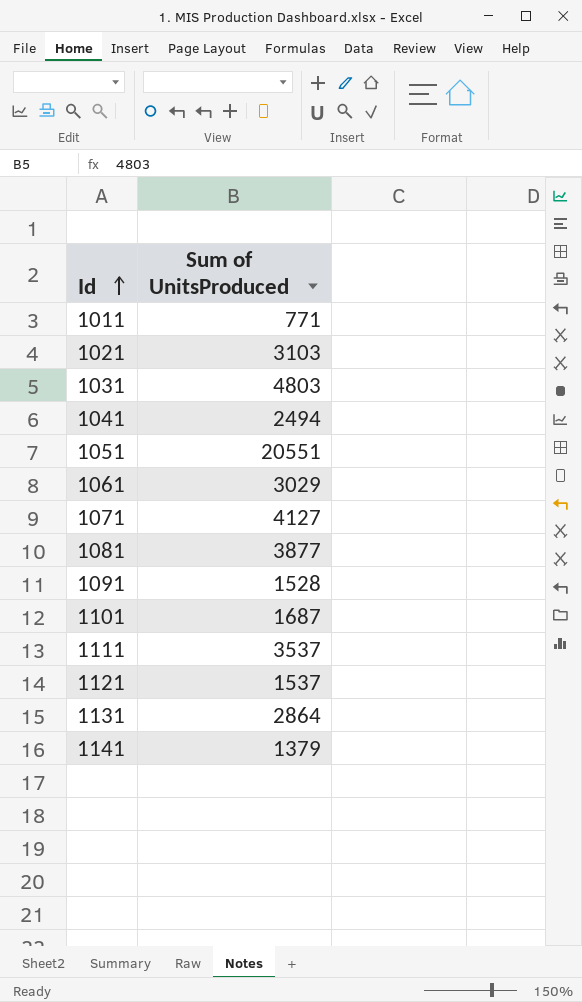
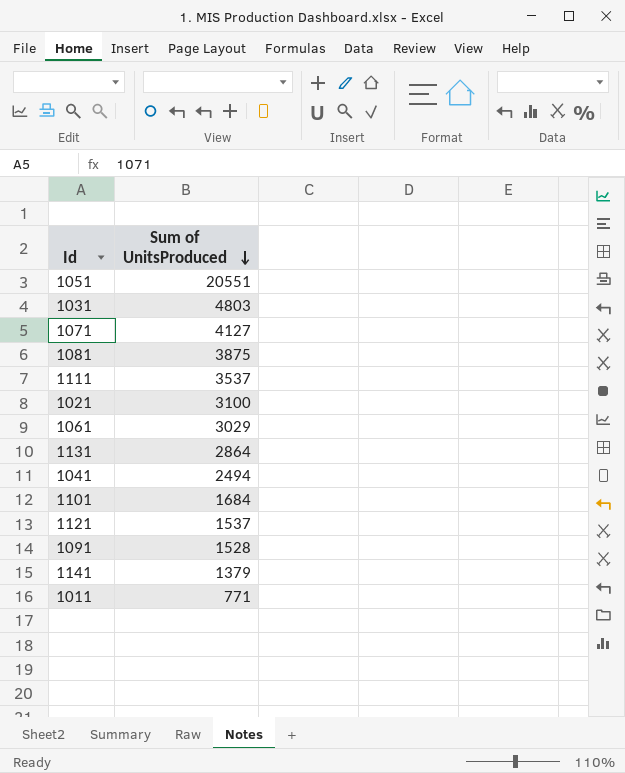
row order: Id ascending -> Sum of UnitsProduced descending
1081 | Sum of UnitsProduced: 3877 -> 3875
1021 | Sum of UnitsProduced: 3103 -> 3100
1101 | Sum of UnitsProduced: 1687 -> 1684

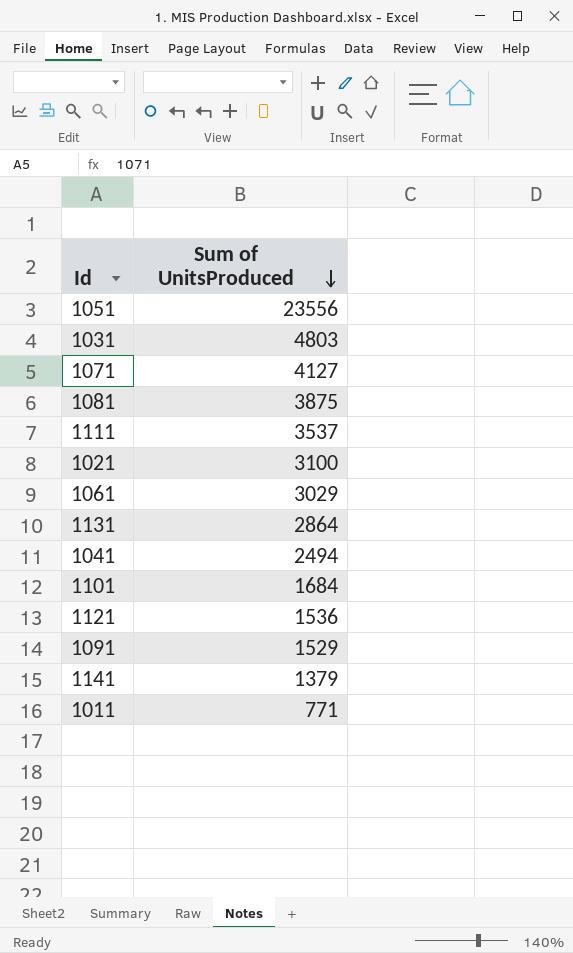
1051 | Sum of UnitsProduced: 20551 -> 23556
1121 | Sum of UnitsProduced: 1537 -> 1536
1091 | Sum of UnitsProduced: 1528 -> 1529

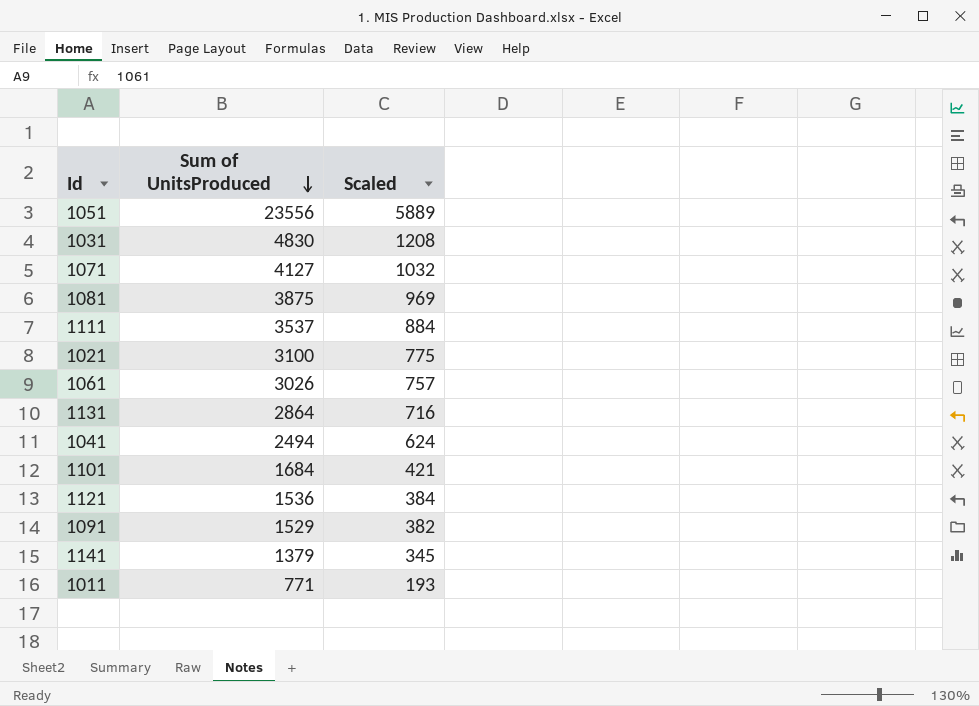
column Scaled | formula: none -> [Sum of UnitsProduced] * 0.25
1031 | Sum of UnitsProduced: 4803 -> 4830
1061 | Sum of UnitsProduced: 3029 -> 3026

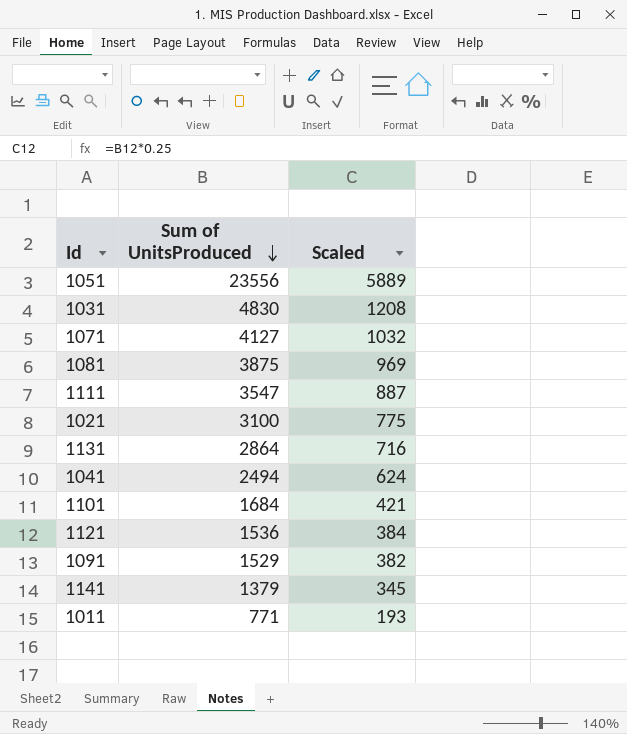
row 1061: 3026 | 757 -> none
1111 | Sum of UnitsProduced: 3537 -> 3547
1111 | Scaled: 884 -> 887

